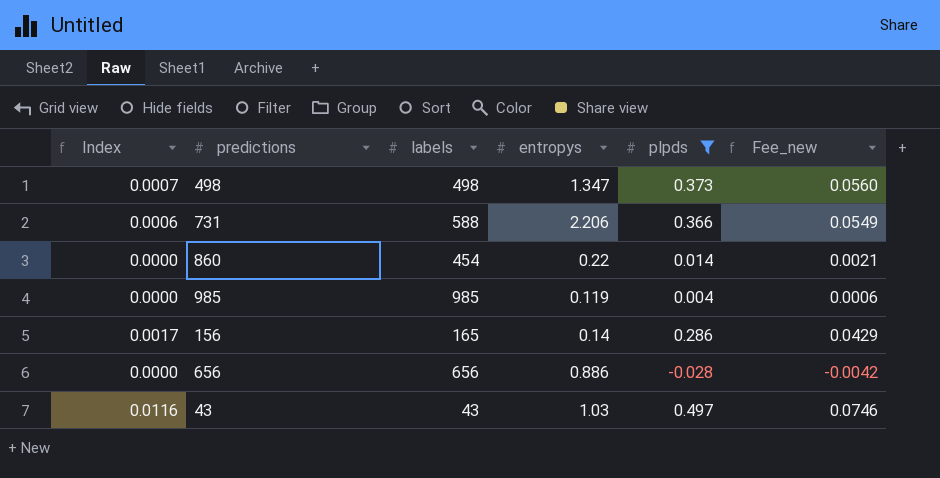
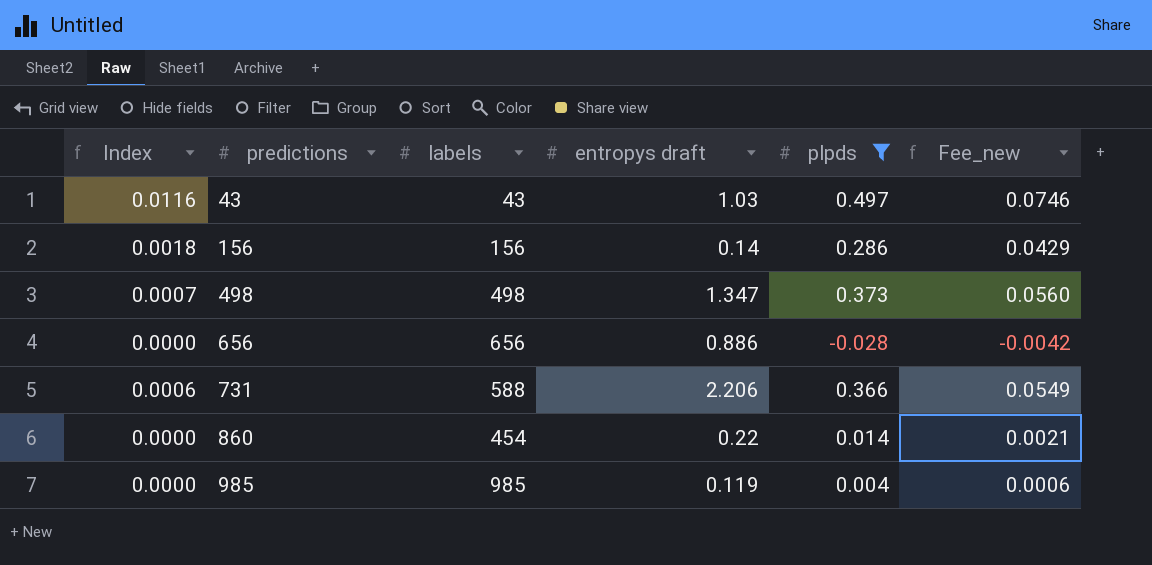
row order: none -> predictions ascending
column name: entropys -> entropys draft
156 | Index: 0.0017 -> 0.0018
156 | labels: 165 -> 156

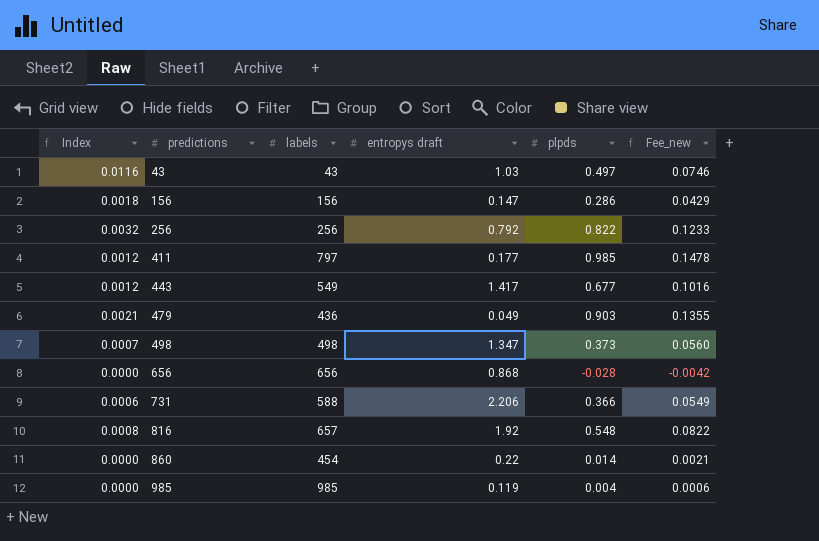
filter: plpds <= 0.497 -> none
156 | entropys draft: 0.14 -> 0.147
656 | entropys draft: 0.886 -> 0.868

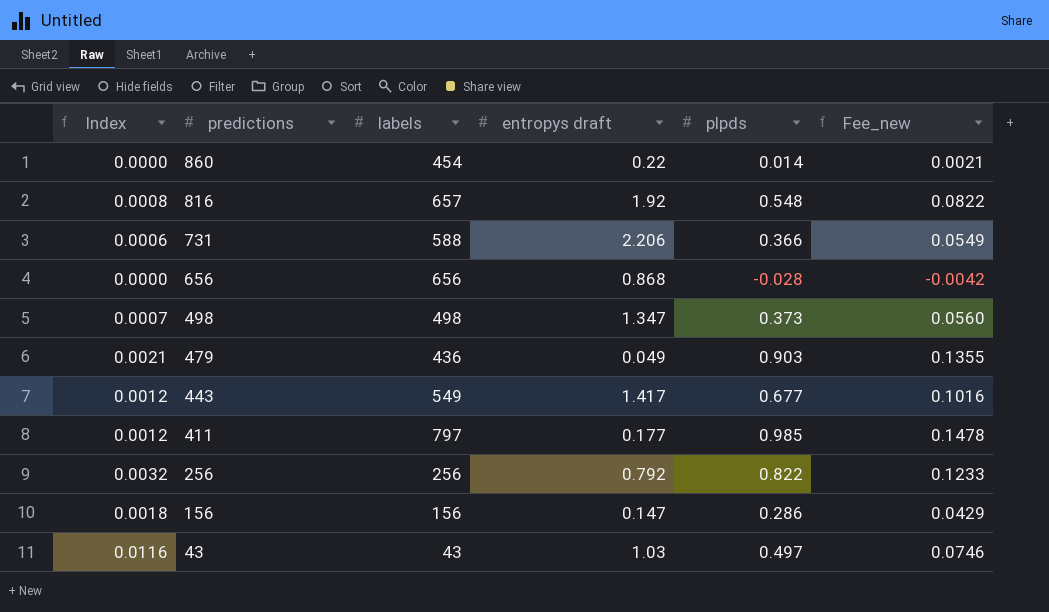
row order: predictions ascending -> predictions descending
row 985: 0.0000 | 985 | 0.119 | 0.004 | 0.0006 -> none

